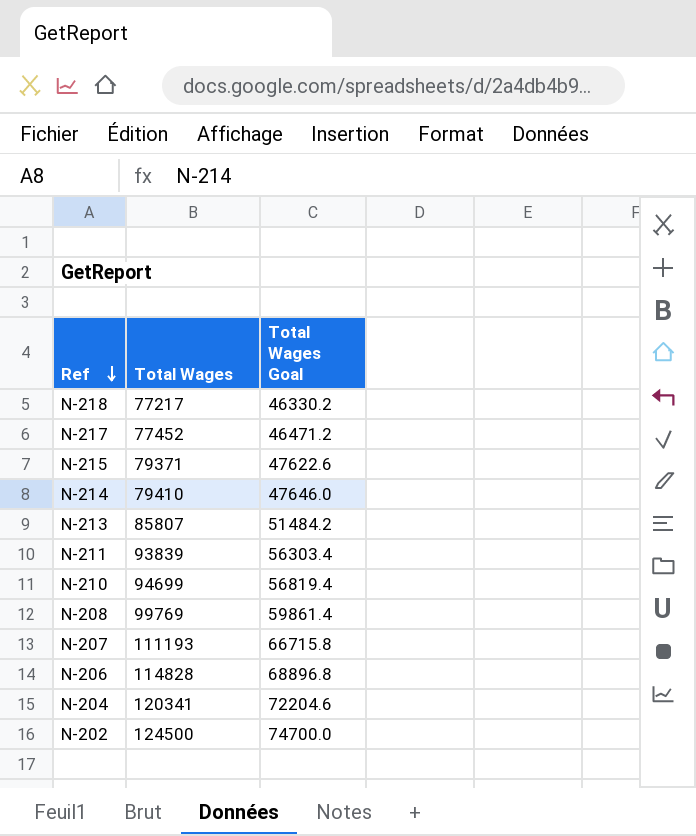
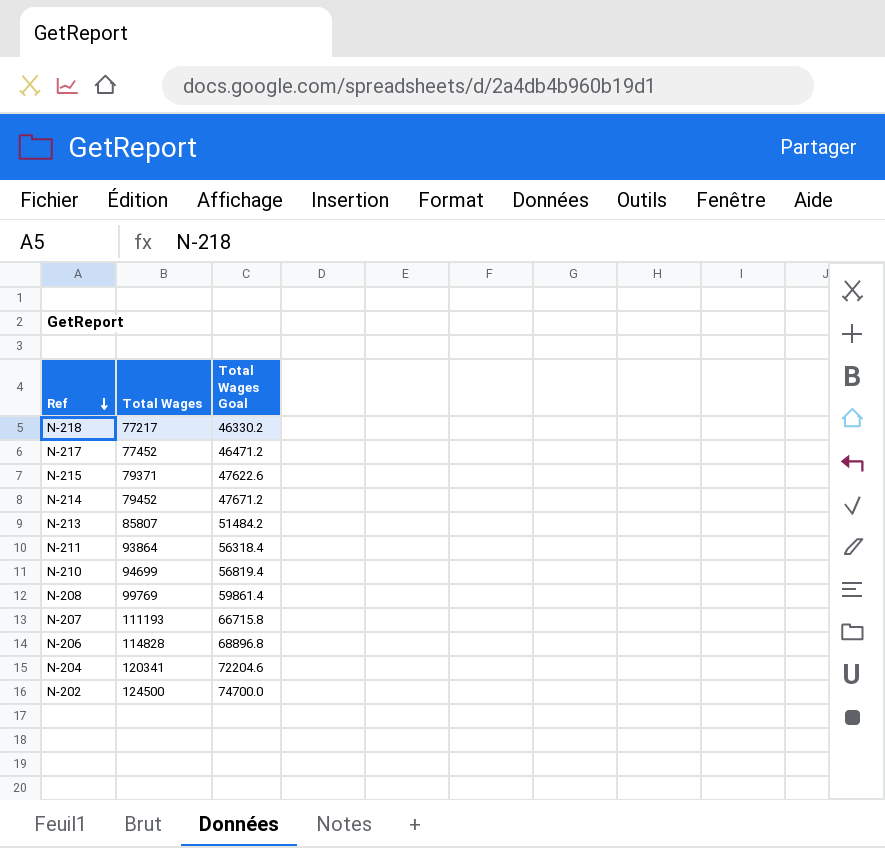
N-214 | Total Wages: 79410 -> 79452
N-214 | Total Wages Goal: 47646.0 -> 47671.2
N-211 | Total Wages: 93839 -> 93864
N-211 | Total Wages Goal: 56303.4 -> 56318.4

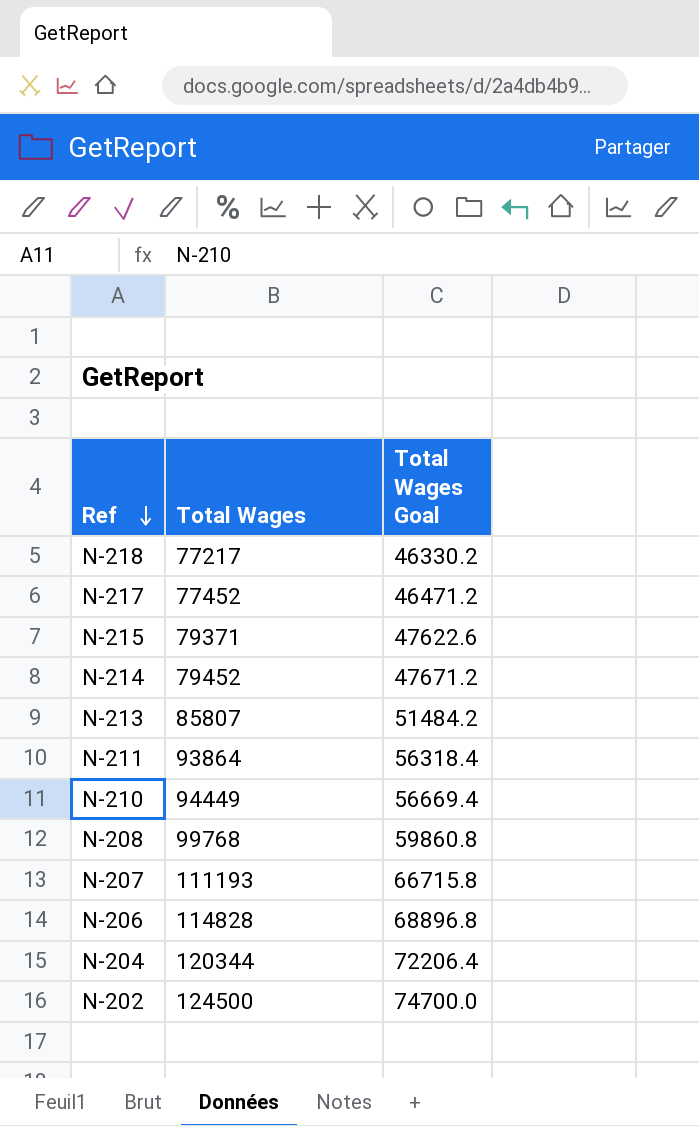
N-210 | Total Wages: 94699 -> 94449
N-210 | Total Wages Goal: 56819.4 -> 56669.4
N-208 | Total Wages: 99769 -> 99768
N-208 | Total Wages Goal: 59861.4 -> 59860.8
N-204 | Total Wages: 120341 -> 120344
N-204 | Total Wages Goal: 72204.6 -> 72206.4

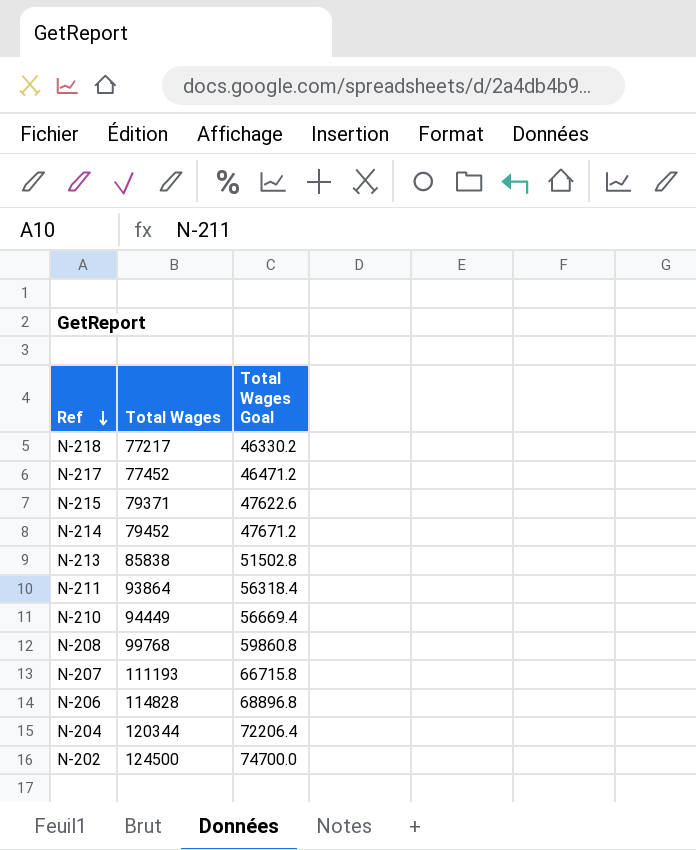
N-213 | Total Wages: 85807 -> 85838
N-213 | Total Wages Goal: 51484.2 -> 51502.8

